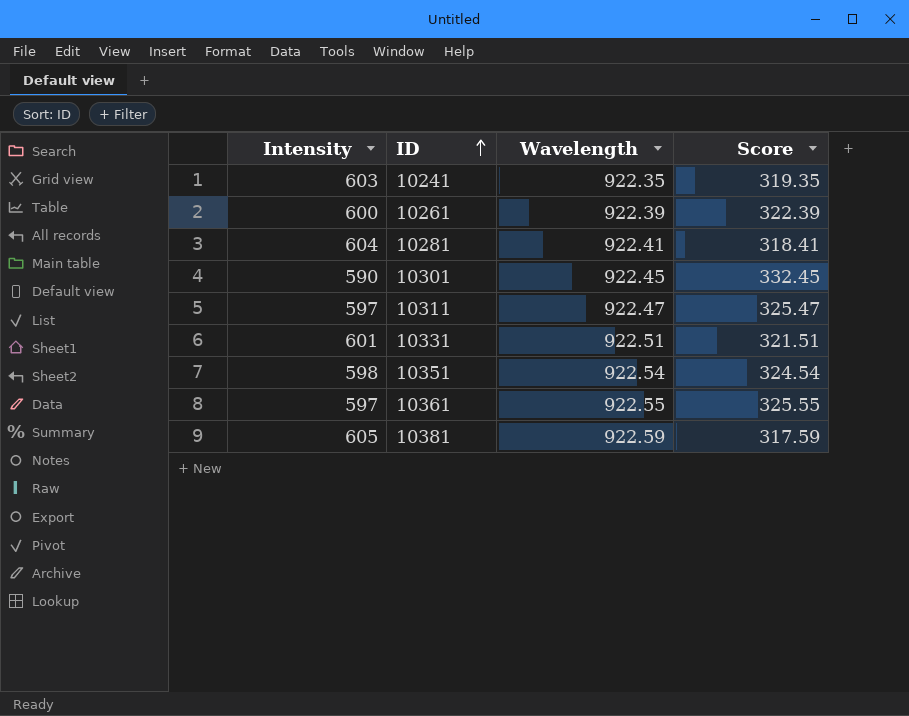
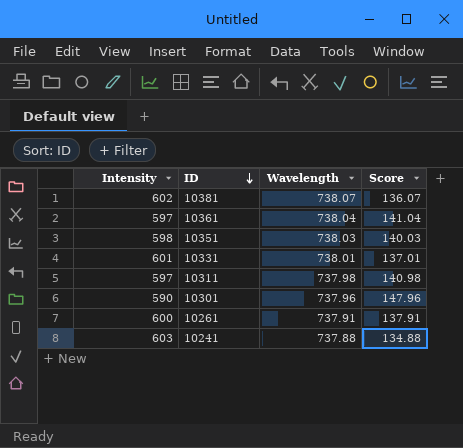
row order: ID ascending -> ID descending
row 10281: 604 | 922.41 | 318.41 -> none
10381 | Intensity: 605 -> 602
10381 | Wavelength: 922.59 -> 738.07
10381 | Score: 317.59 -> 136.07
10361 | Wavelength: 922.55 -> 738.04
10361 | Score: 325.55 -> 141.04
10351 | Wavelength: 922.54 -> 738.03
10351 | Score: 324.54 -> 140.03
10331 | Wavelength: 922.51 -> 738.01
10331 | Score: 321.51 -> 137.01
10311 | Wavelength: 922.47 -> 737.98
10311 | Score: 325.47 -> 140.98
10301 | Wavelength: 922.45 -> 737.96
10301 | Score: 332.45 -> 147.96
10261 | Wavelength: 922.39 -> 737.91
10261 | Score: 322.39 -> 137.91
10241 | Wavelength: 922.35 -> 737.88
10241 | Score: 319.35 -> 134.88

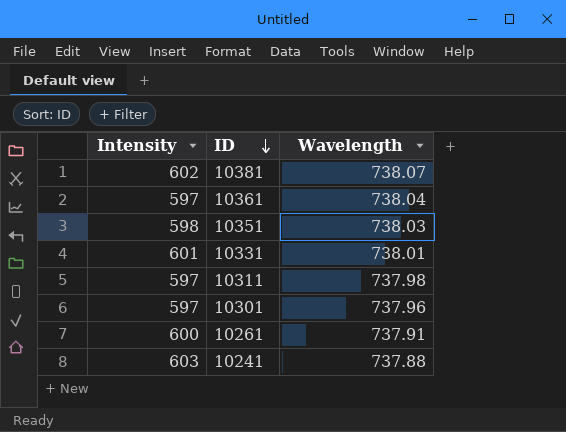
column Score | formula: [Wavelength] - [Intensity] -> none
10301 | Intensity: 590 -> 597

